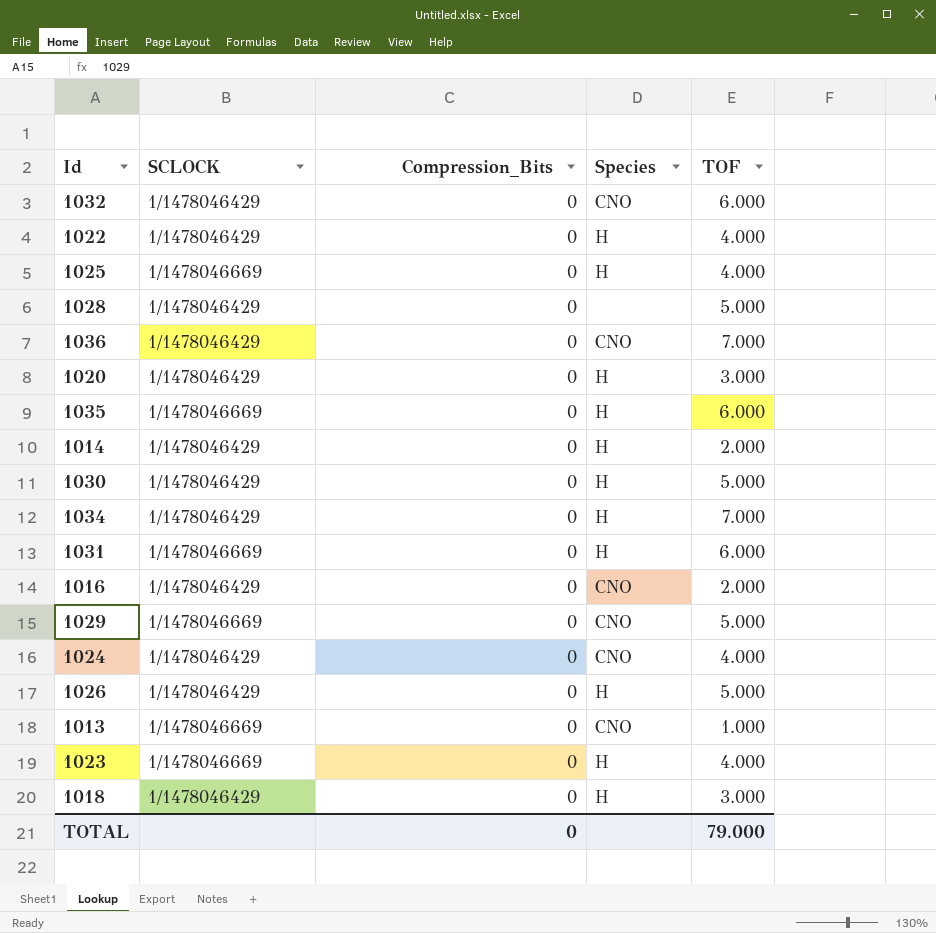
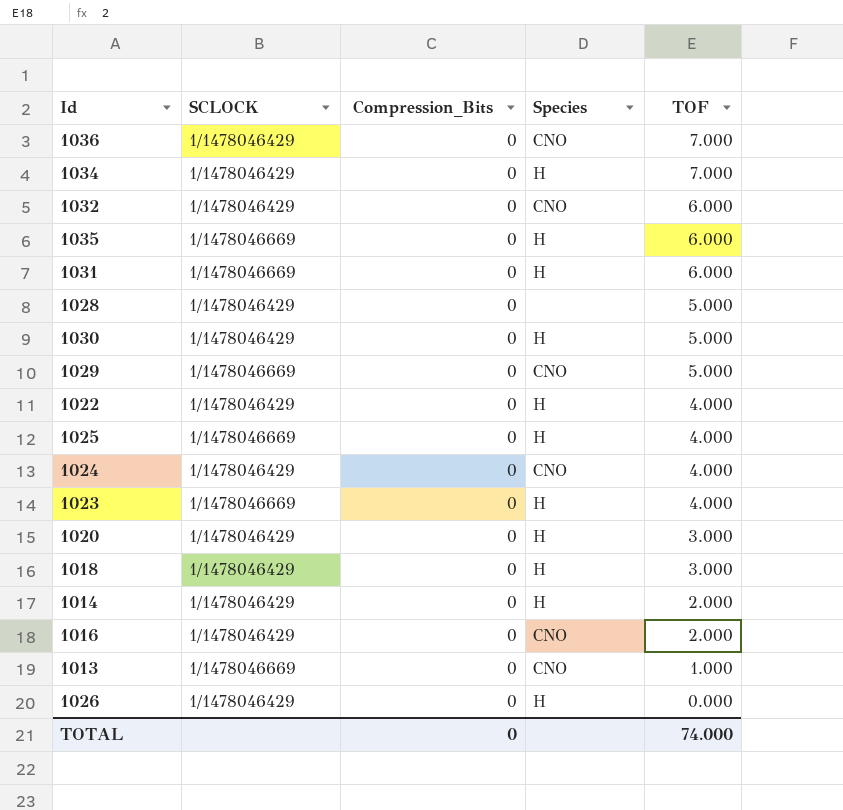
row order: none -> TOF descending
1026 | TOF: 5.000 -> 0.000
TOTAL | TOF: 79.000 -> 74.000

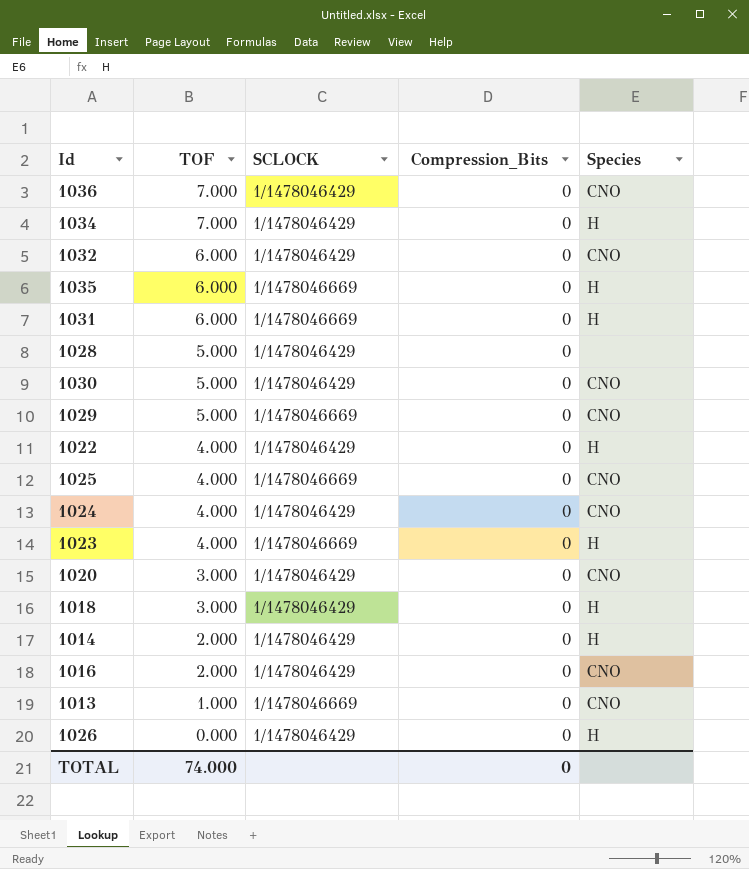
column TOF | position: 5 -> 2
1030 | Species: H -> CNO
1025 | Species: H -> CNO
1020 | Species: H -> CNO

